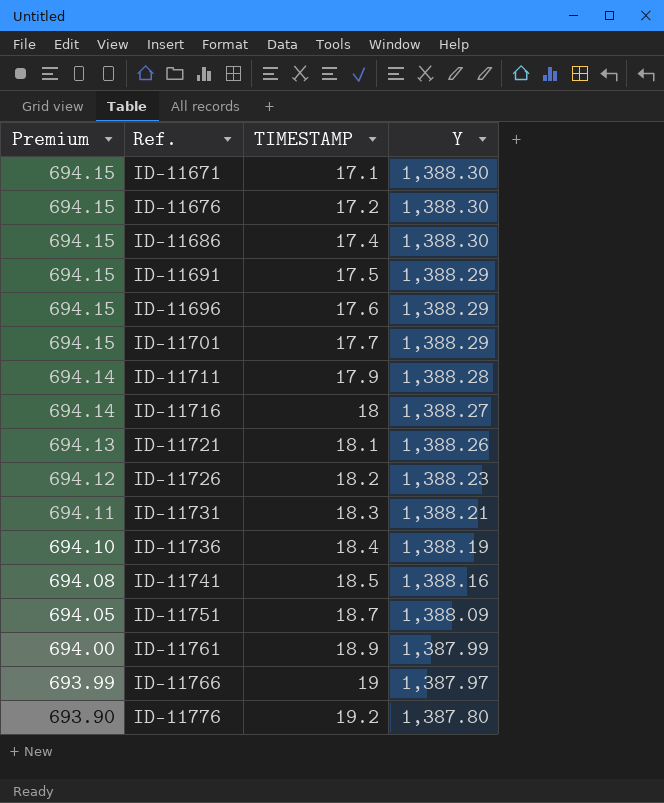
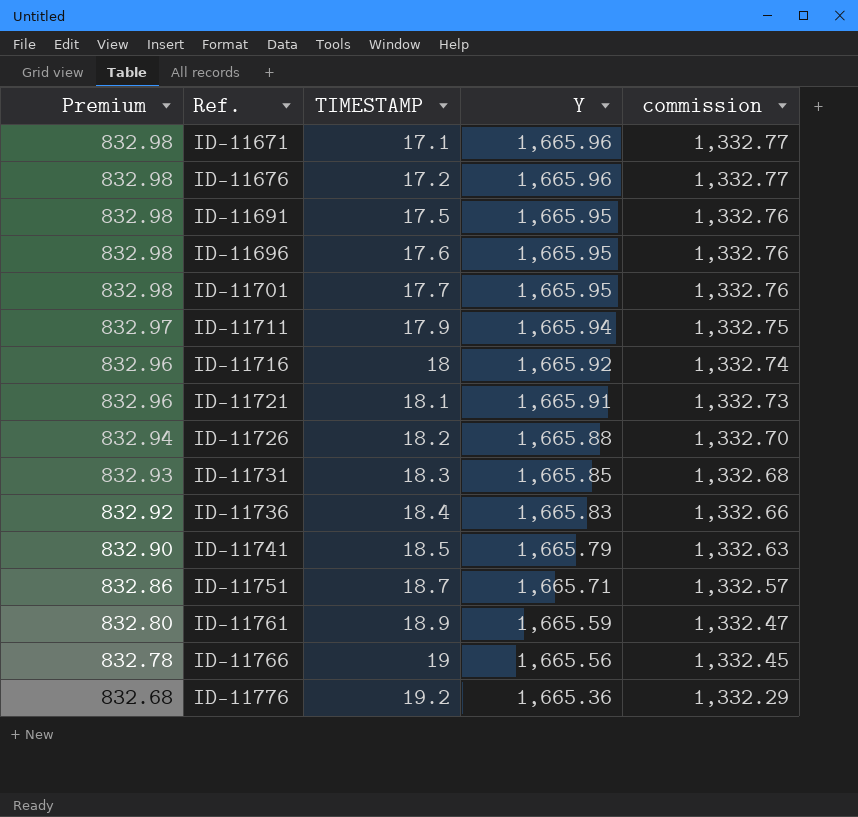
column commission | formula: none -> [Y] * 0.8
row ID-11686: 694.15 | 17.4 | 1,388.30 -> none
ID-11671 | Premium: 694.15 -> 832.98
ID-11671 | Y: 1,388.30 -> 1,665.96
ID-11676 | Premium: 694.15 -> 832.98
ID-11676 | Y: 1,388.30 -> 1,665.96
ID-11691 | Premium: 694.15 -> 832.98
ID-11691 | Y: 1,388.29 -> 1,665.95
ID-11696 | Premium: 694.15 -> 832.98
ID-11696 | Y: 1,388.29 -> 1,665.95
ID-11701 | Premium: 694.15 -> 832.98
ID-11701 | Y: 1,388.29 -> 1,665.95
ID-11711 | Premium: 694.14 -> 832.97
ID-11711 | Y: 1,388.28 -> 1,665.94
ID-11716 | Premium: 694.14 -> 832.96
ID-11716 | Y: 1,388.27 -> 1,665.92
ID-11721 | Premium: 694.13 -> 832.96
ID-11721 | Y: 1,388.26 -> 1,665.91
ID-11726 | Premium: 694.12 -> 832.94
ID-11726 | Y: 1,388.23 -> 1,665.88
ID-11731 | Premium: 694.11 -> 832.93
ID-11731 | Y: 1,388.21 -> 1,665.85
ID-11736 | Premium: 694.10 -> 832.92
ID-11736 | Y: 1,388.19 -> 1,665.83
ID-11741 | Premium: 694.08 -> 832.90
ID-11741 | Y: 1,388.16 -> 1,665.79
ID-11751 | Premium: 694.05 -> 832.86
ID-11751 | Y: 1,388.09 -> 1,665.71
ID-11761 | Premium: 694.00 -> 832.80
ID-11761 | Y: 1,387.99 -> 1,665.59
ID-11766 | Premium: 693.99 -> 832.78
ID-11766 | Y: 1,387.97 -> 1,665.56
ID-11776 | Premium: 693.90 -> 832.68
ID-11776 | Y: 1,387.80 -> 1,665.36

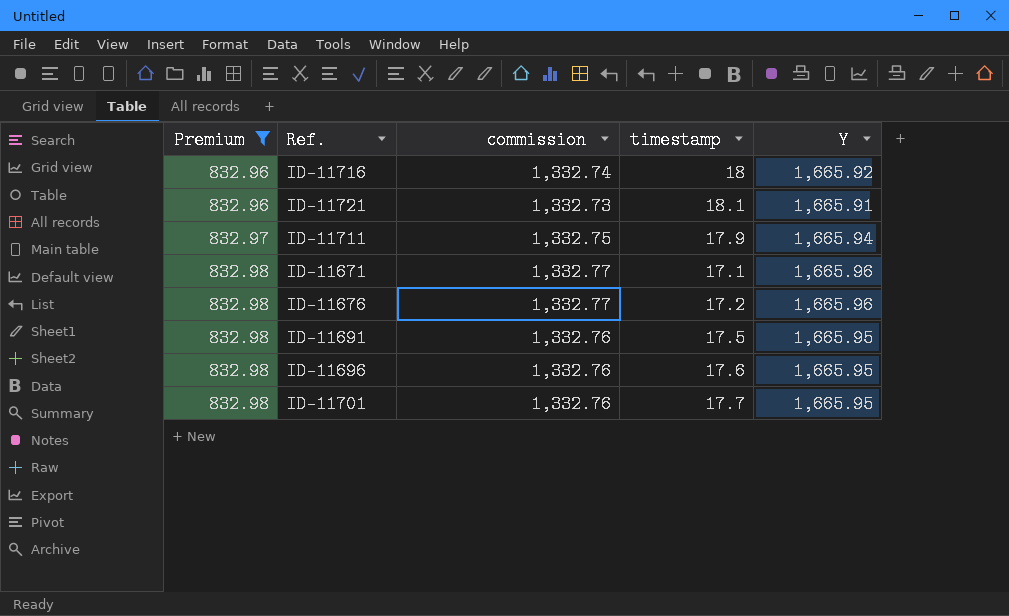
filter: none -> Premium >= 832.96
row order: Premium descending -> Premium ascending
column commission | position: 5 -> 3
column name: TIMESTAMP -> timestamp

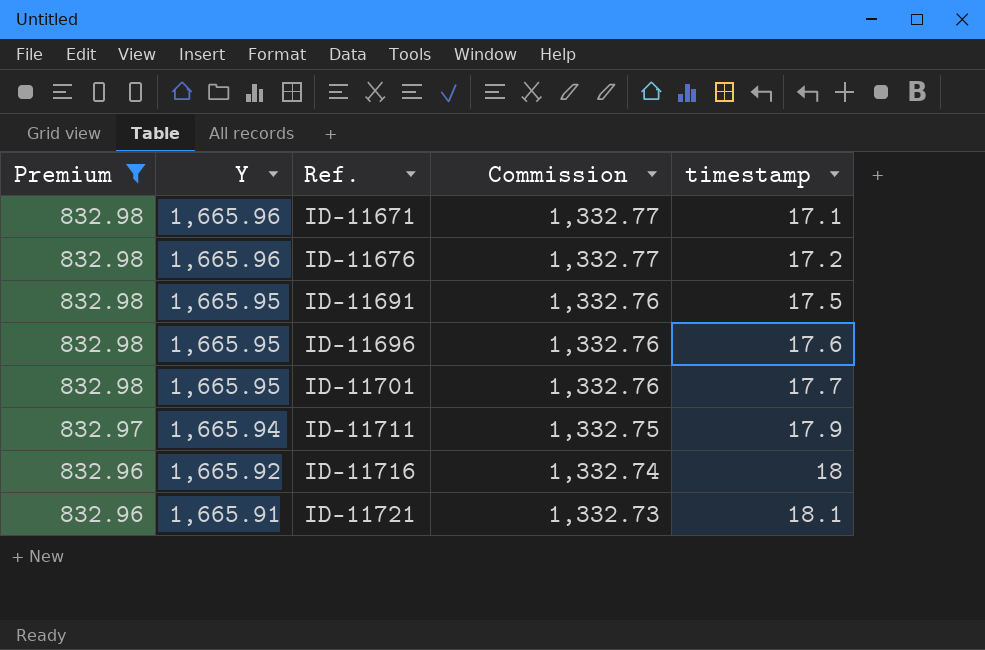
row order: Premium ascending -> Premium descending
column Y | position: 5 -> 2
column name: commission -> Commission

